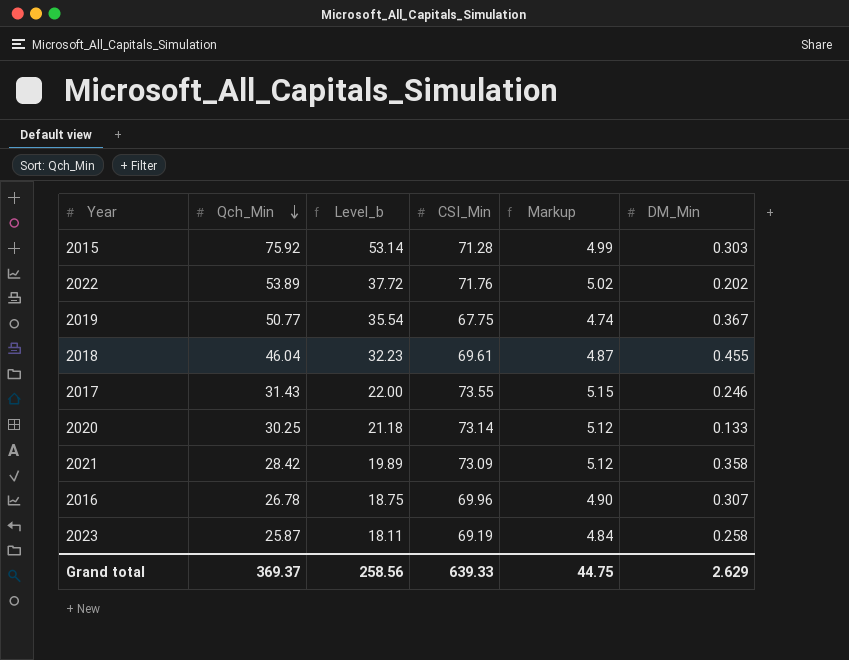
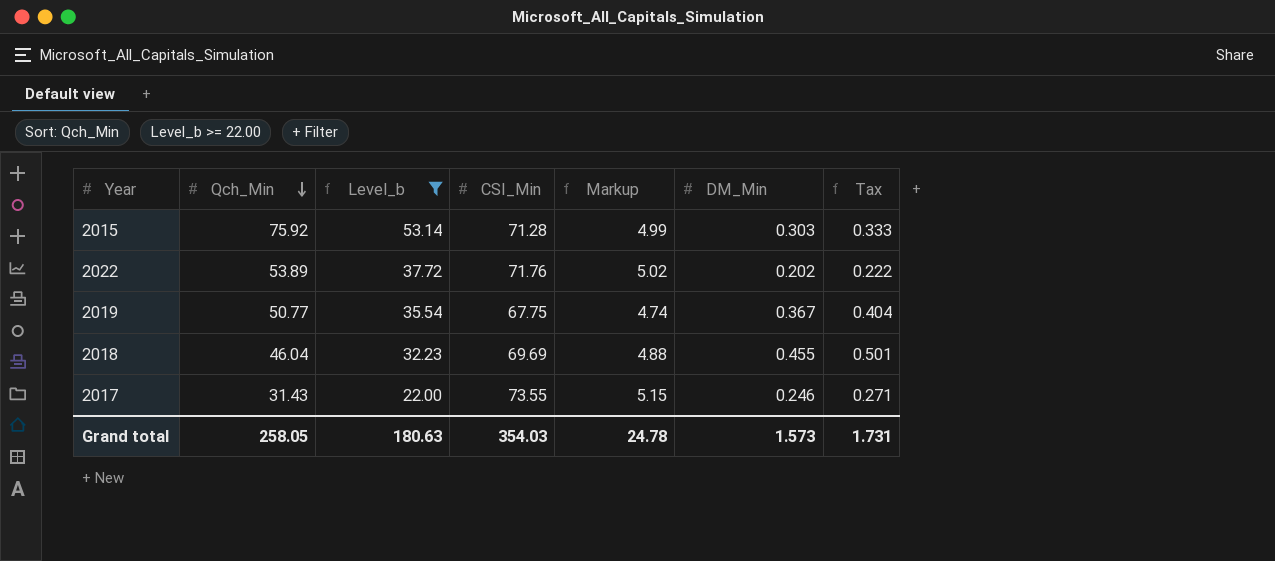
filter: none -> Level_b >= 22.00
column Tax | formula: none -> [DM_Min] * 1.1
2018 | CSI_Min: 69.61 -> 69.69
2018 | Markup: 4.87 -> 4.88
Grand total | Qch_Min: 369.37 -> 258.05
Grand total | Level_b: 258.56 -> 180.63
Grand total | CSI_Min: 639.33 -> 354.03
Grand total | Markup: 44.75 -> 24.78
Grand total | DM_Min: 2.629 -> 1.573

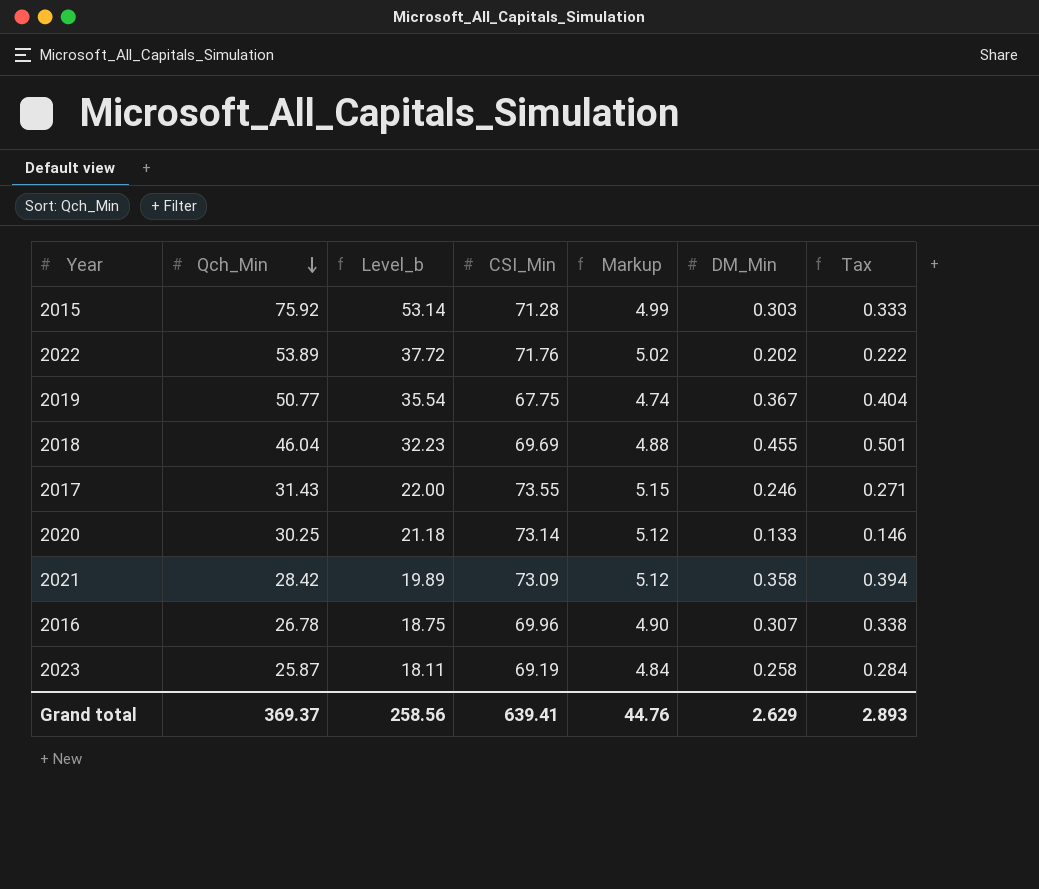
filter: Level_b >= 22.00 -> none
Grand total | Qch_Min: 258.05 -> 369.37
Grand total | Level_b: 180.63 -> 258.56
Grand total | CSI_Min: 354.03 -> 639.41
Grand total | Markup: 24.78 -> 44.76
Grand total | DM_Min: 1.573 -> 2.629
Grand total | Tax: 1.731 -> 2.893

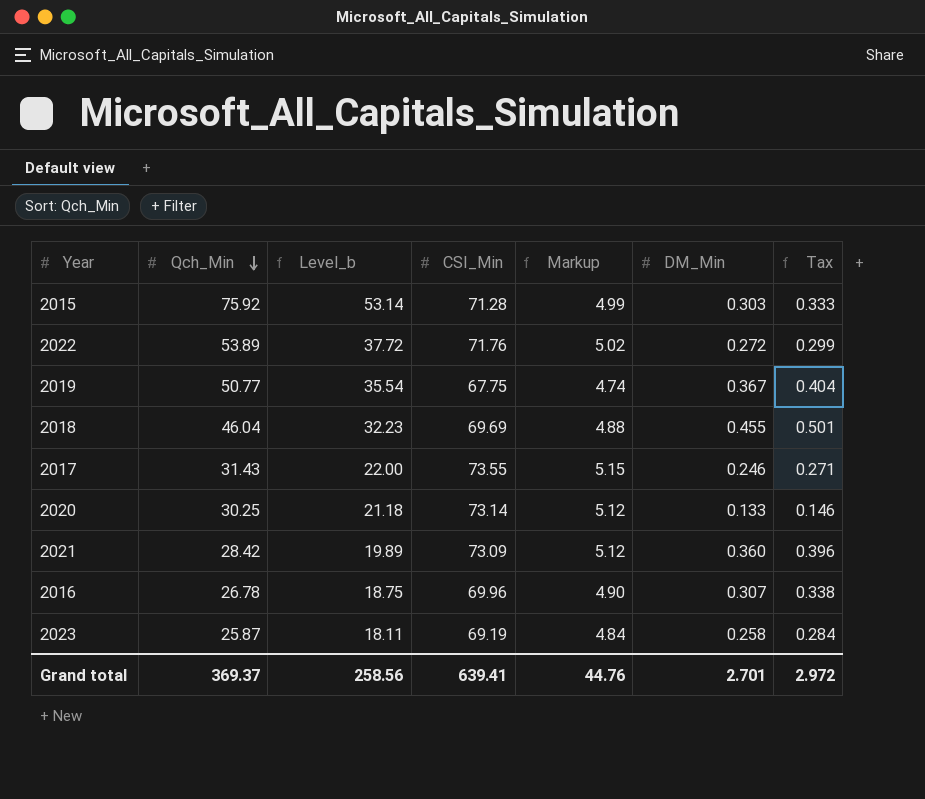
2022 | DM_Min: 0.202 -> 0.272
2022 | Tax: 0.222 -> 0.299
2021 | DM_Min: 0.358 -> 0.360
2021 | Tax: 0.394 -> 0.396
Grand total | DM_Min: 2.629 -> 2.701
Grand total | Tax: 2.893 -> 2.972

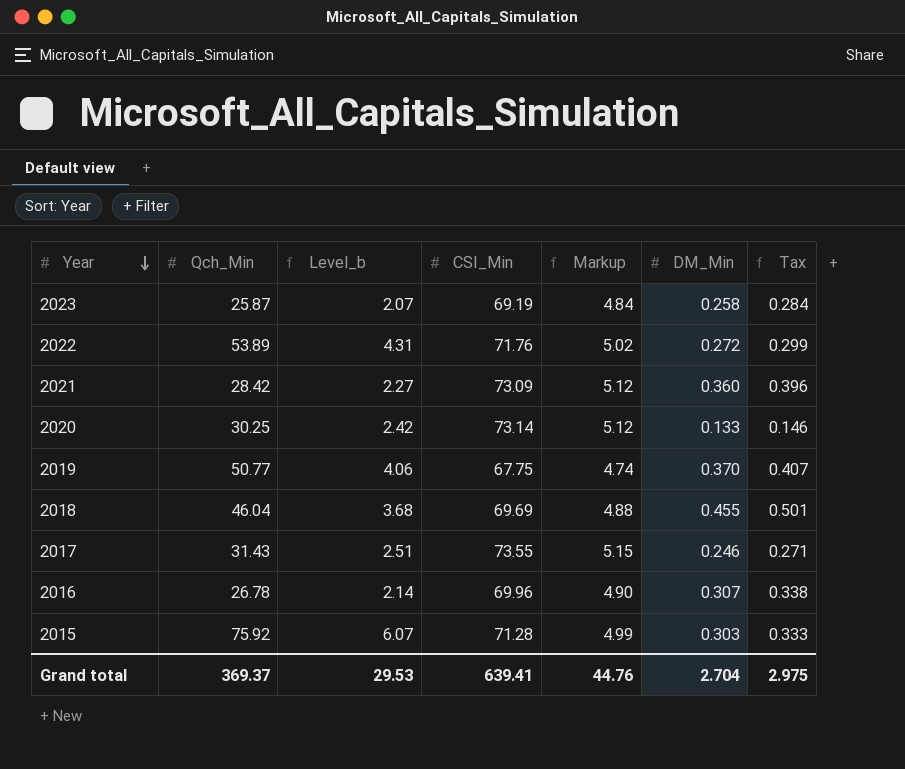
row order: Qch_Min descending -> Year descending
column Level_b | formula: [Qch_Min] * 0.7 -> [Qch_Min] * 0.08
2019 | DM_Min: 0.367 -> 0.370
2019 | Tax: 0.404 -> 0.407
Grand total | Level_b: 258.56 -> 29.53
Grand total | DM_Min: 2.701 -> 2.704
Grand total | Tax: 2.972 -> 2.975

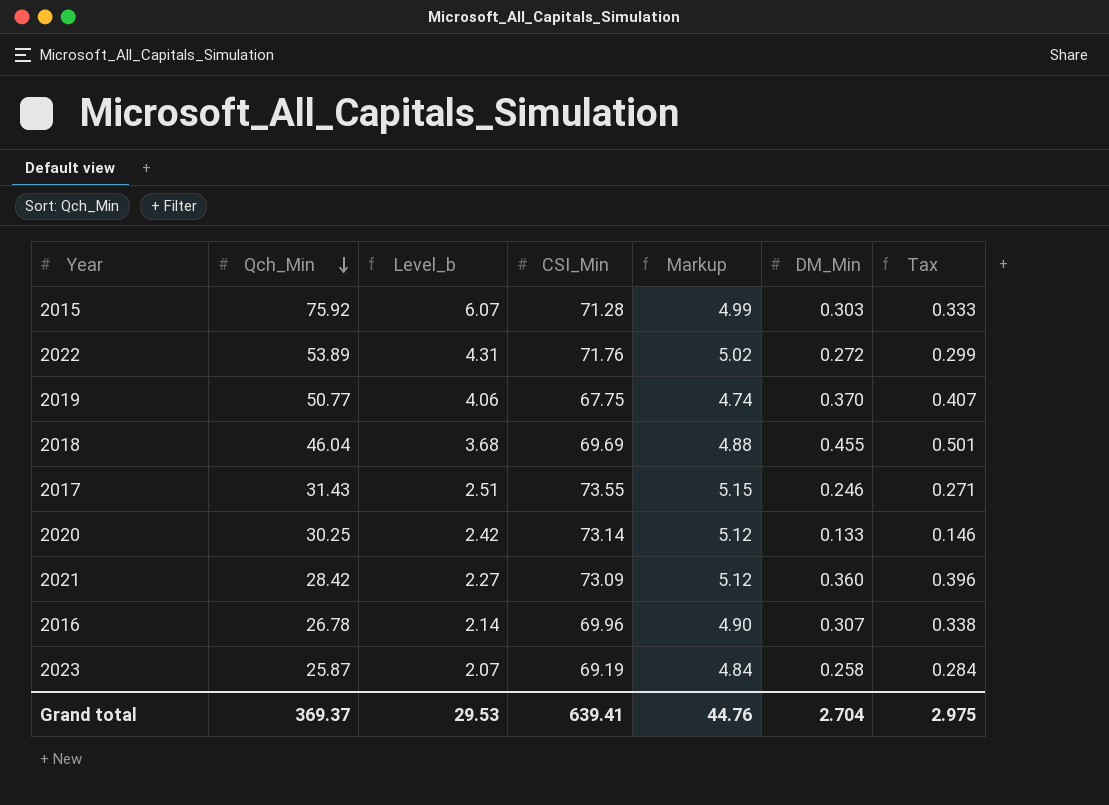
row order: Year descending -> Qch_Min descending

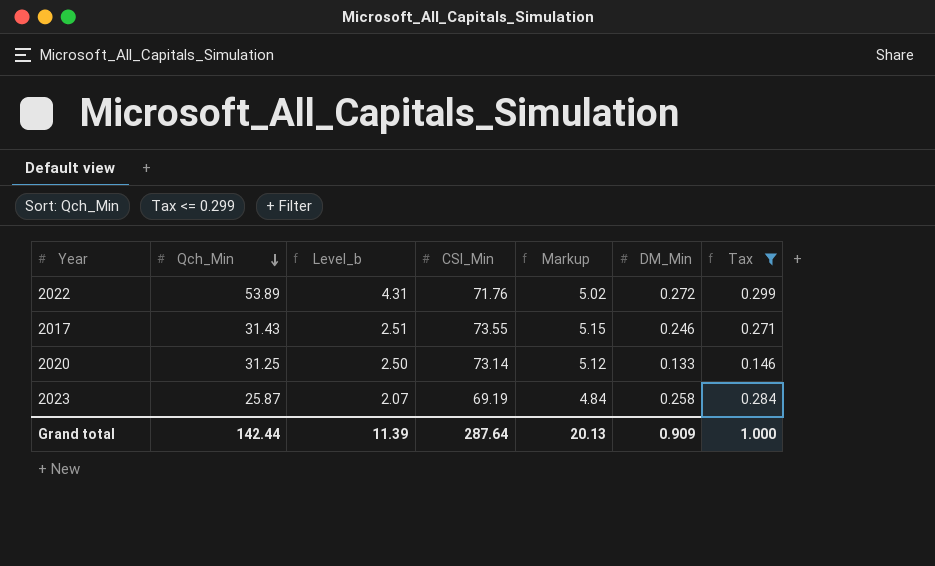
filter: none -> Tax <= 0.299
2020 | Qch_Min: 30.25 -> 31.25
2020 | Level_b: 2.42 -> 2.50
Grand total | Qch_Min: 369.37 -> 142.44
Grand total | Level_b: 29.53 -> 11.39
Grand total | CSI_Min: 639.41 -> 287.64
Grand total | Markup: 44.76 -> 20.13
Grand total | DM_Min: 2.704 -> 0.909
Grand total | Tax: 2.975 -> 1.000

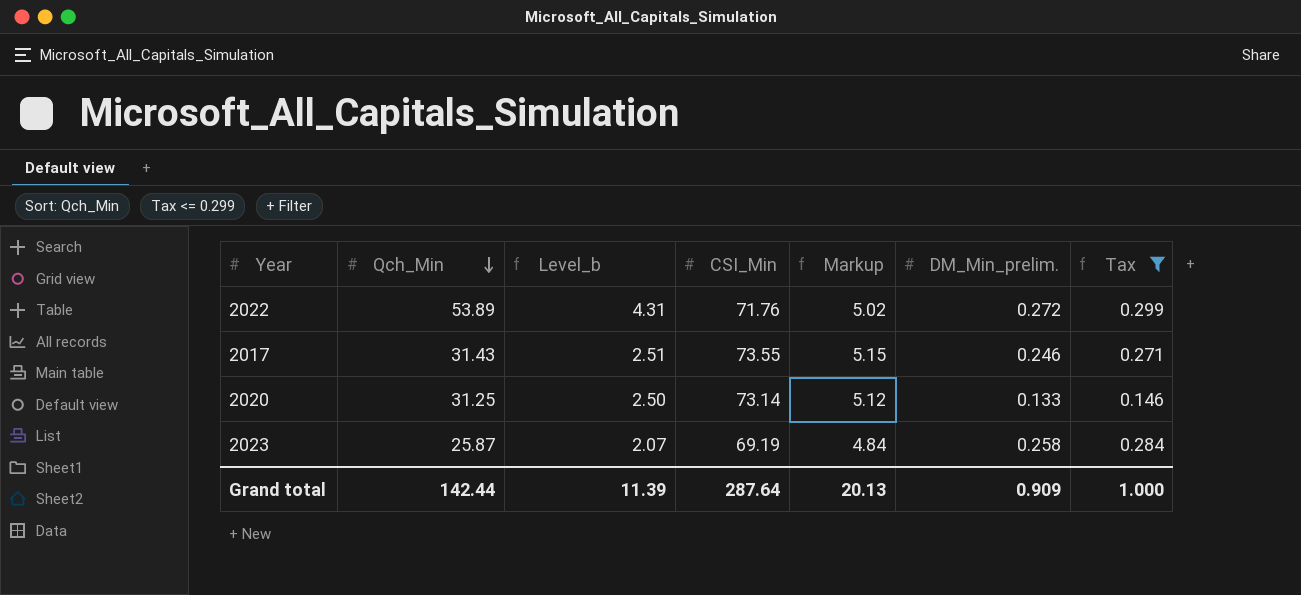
column name: DM_Min -> DM_Min_prelim.

